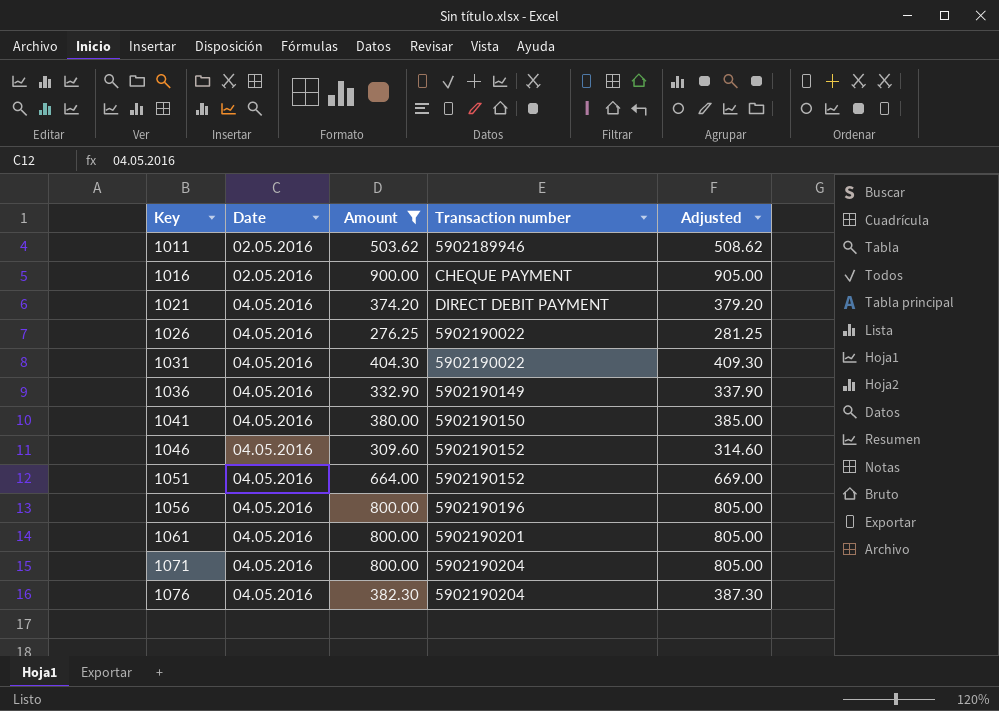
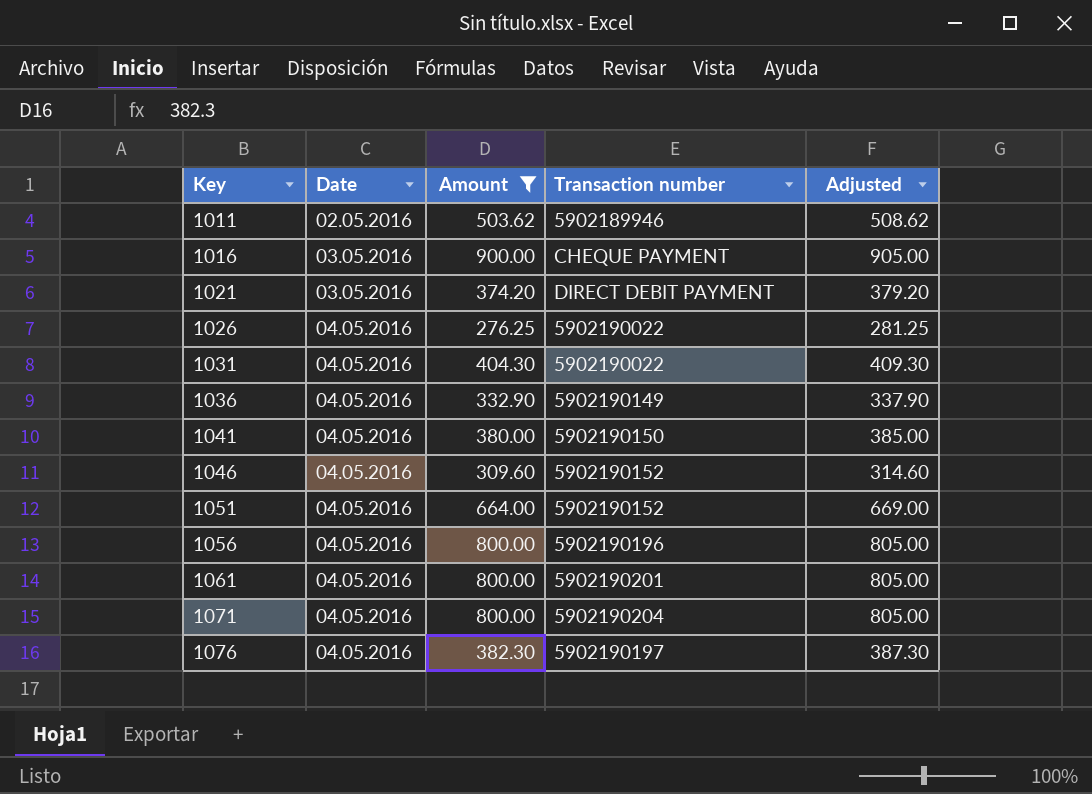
1016 | Date: 02.05.2016 -> 03.05.2016
1021 | Date: 04.05.2016 -> 03.05.2016
1076 | Transaction number: 5902190204 -> 5902190197

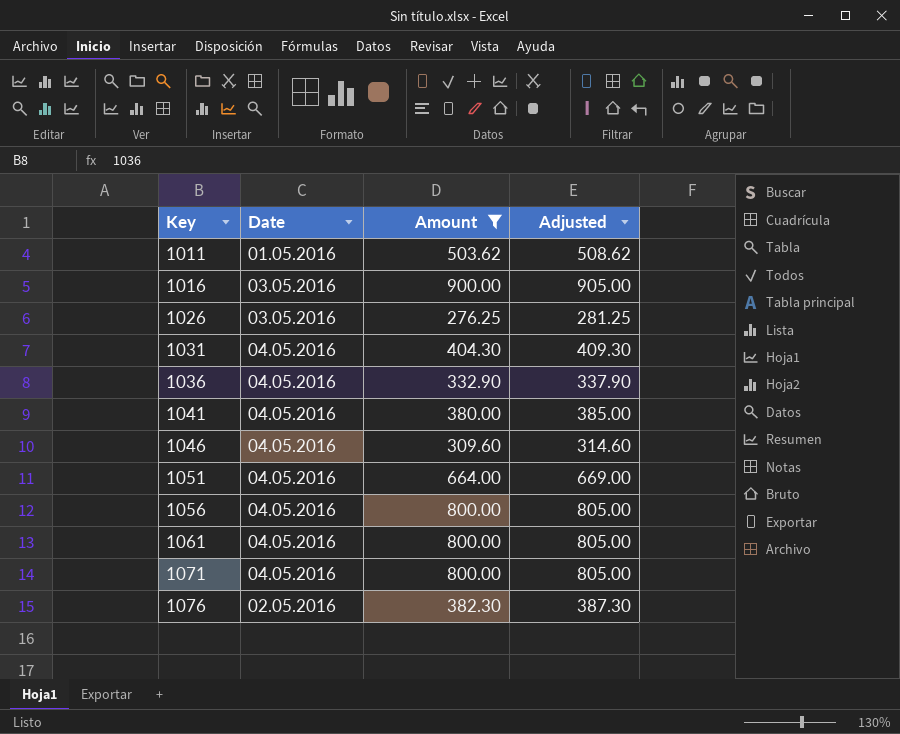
column Transaction number | position: 4 -> none
row 1021: 03.05.2016 | 374.20 | DIRECT DEBIT PAYMENT | 379.20 -> none
1011 | Date: 02.05.2016 -> 01.05.2016
1026 | Date: 04.05.2016 -> 03.05.2016
1076 | Date: 04.05.2016 -> 02.05.2016

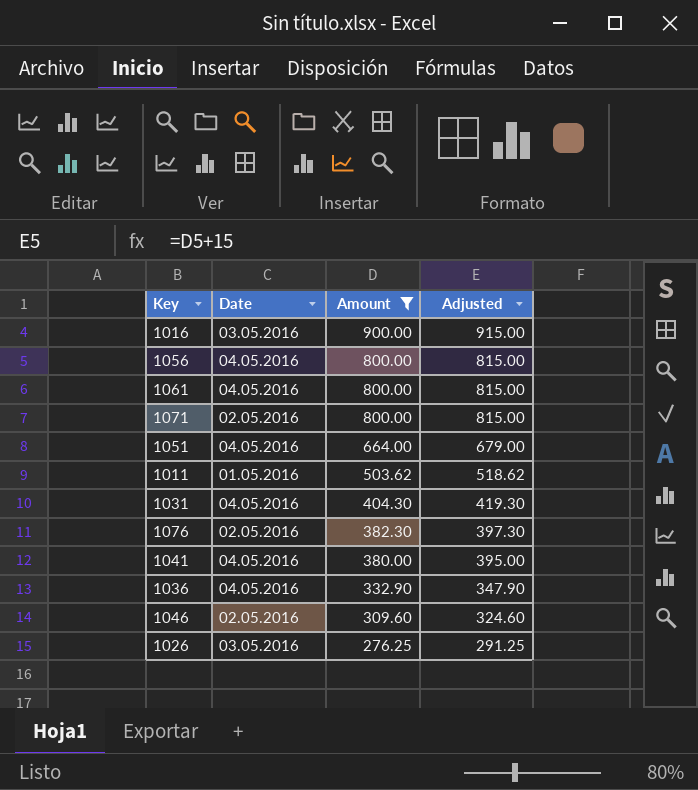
row order: Key ascending -> Amount descending
column Adjusted | formula: [Amount] + 5 -> [Amount] + 15
1071 | Date: 04.05.2016 -> 02.05.2016
1046 | Date: 04.05.2016 -> 02.05.2016

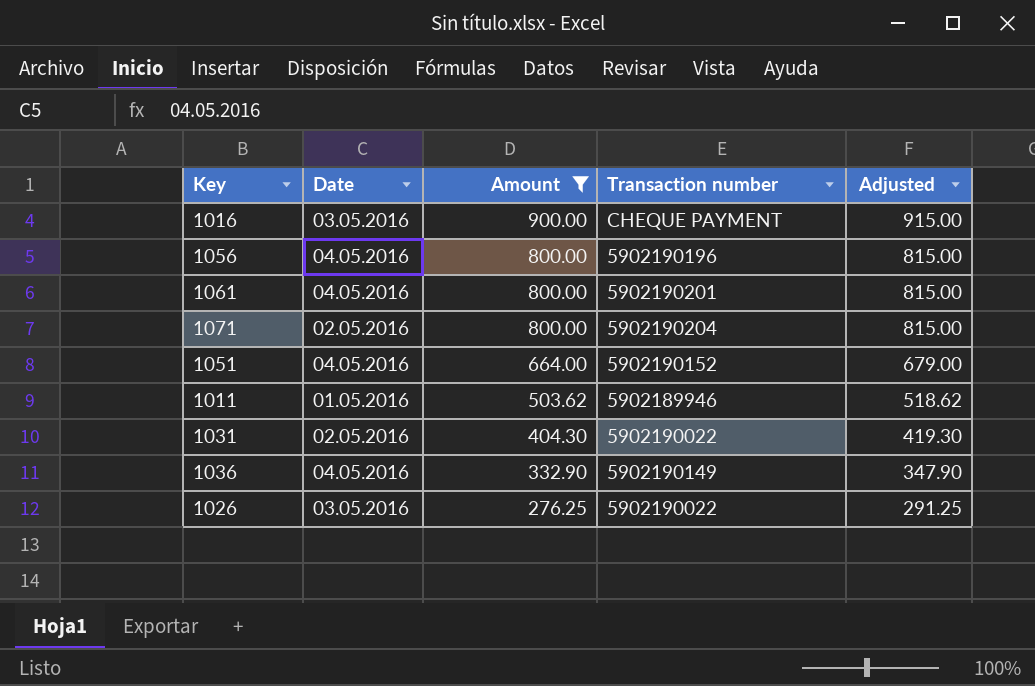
column Transaction number | position: none -> 4
row 1076: 02.05.2016 | 382.30 | 397.30 -> none
row 1041: 04.05.2016 | 380.00 | 395.00 -> none
row 1046: 02.05.2016 | 309.60 | 324.60 -> none
1031 | Date: 04.05.2016 -> 02.05.2016

